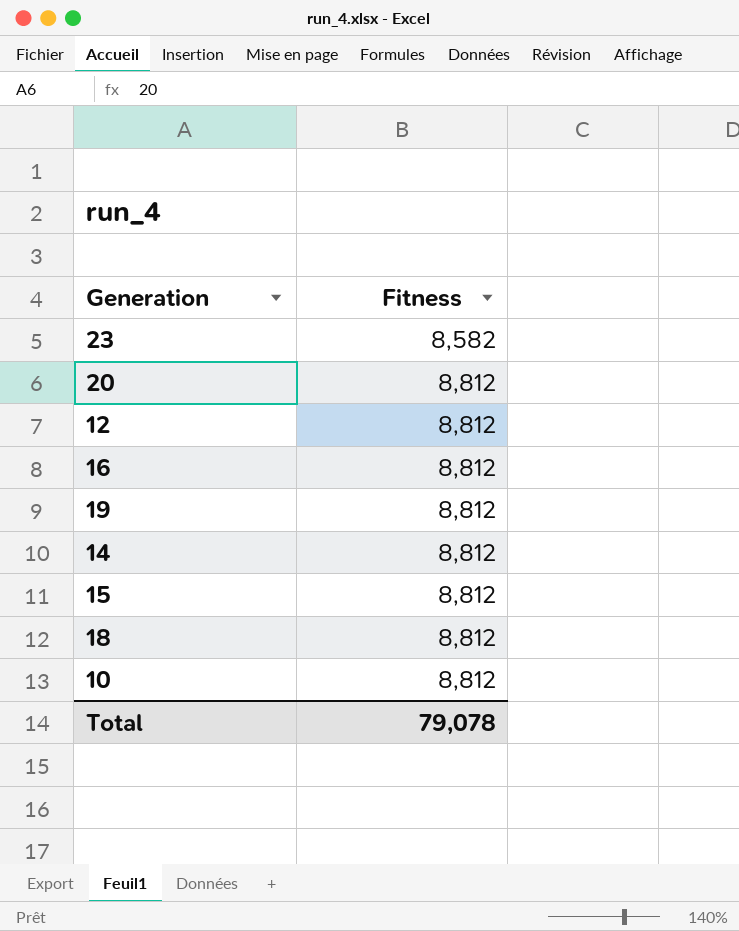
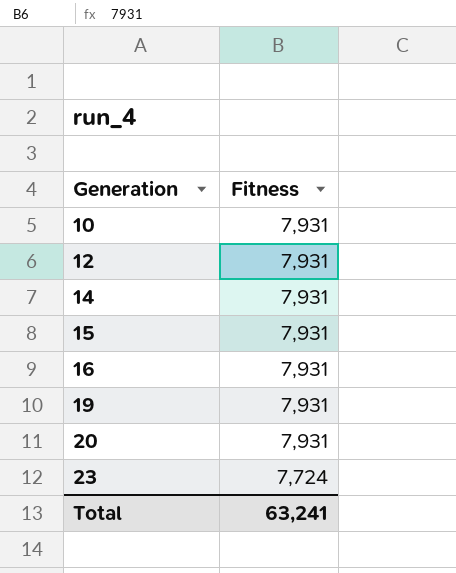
row order: Fitness ascending -> Generation ascending
row 18: 8,812 -> none
10 | Fitness: 8,812 -> 7,931
12 | Fitness: 8,812 -> 7,931
14 | Fitness: 8,812 -> 7,931
15 | Fitness: 8,812 -> 7,931
16 | Fitness: 8,812 -> 7,931
19 | Fitness: 8,812 -> 7,931
20 | Fitness: 8,812 -> 7,931
23 | Fitness: 8,582 -> 7,724
Total | Fitness: 79,078 -> 63,241

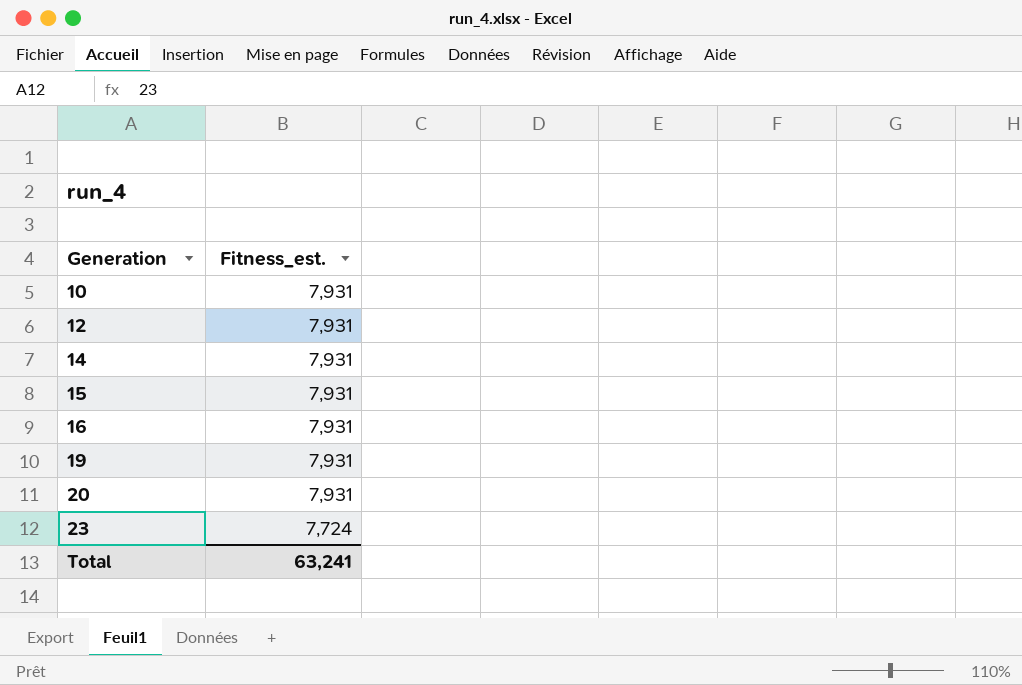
column name: Fitness -> Fitness_est.

